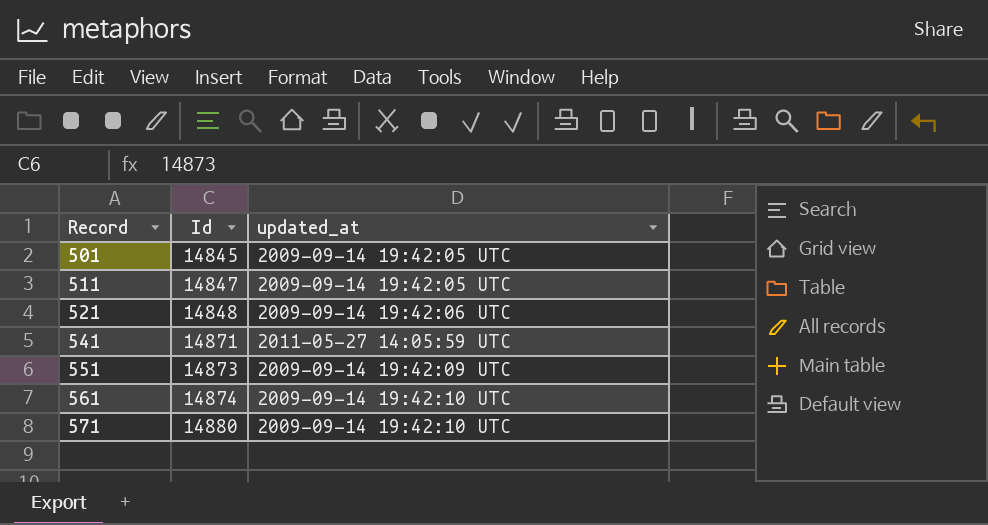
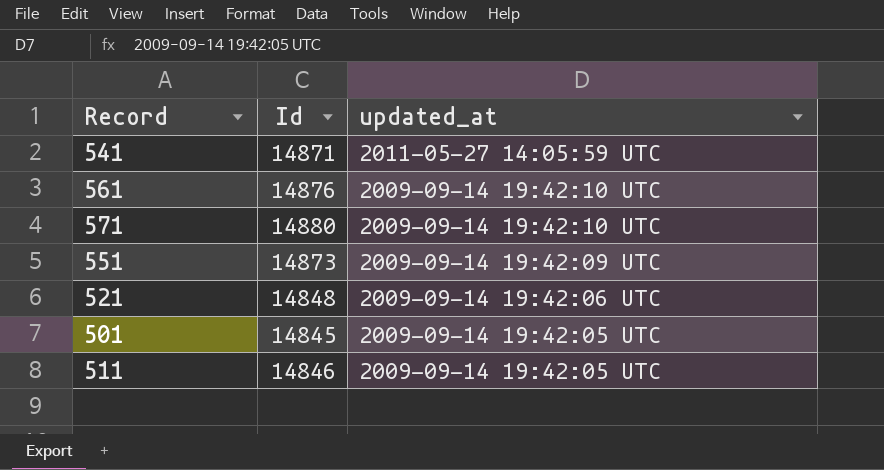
row order: Record ascending -> updated_at descending
561 | Id: 14874 -> 14876
511 | Id: 14847 -> 14846

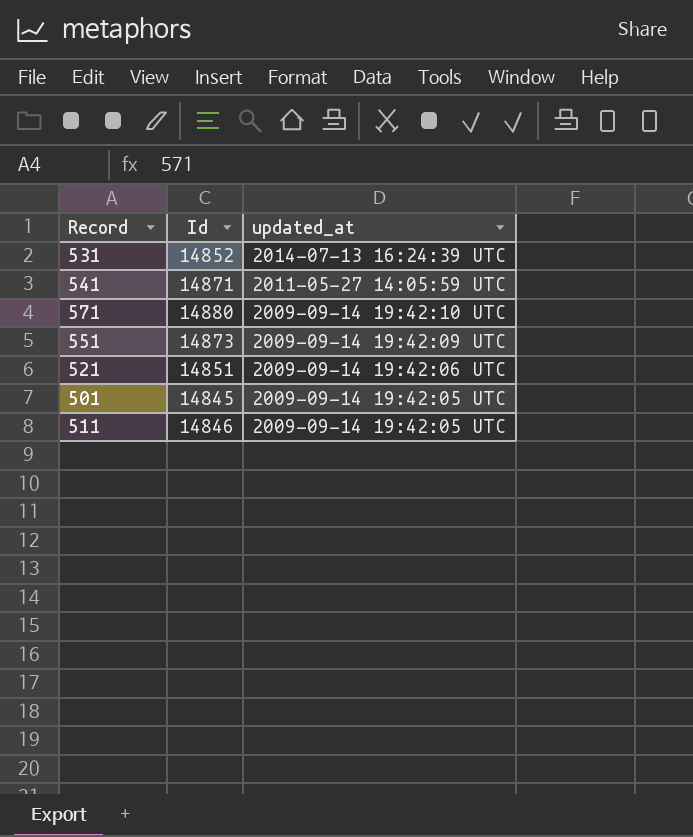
row 561: 14876 | 2009-09-14 19:42:10 UTC -> none
row 531: none -> 14852 | 2014-07-13 16:24:39 UTC
521 | Id: 14848 -> 14851

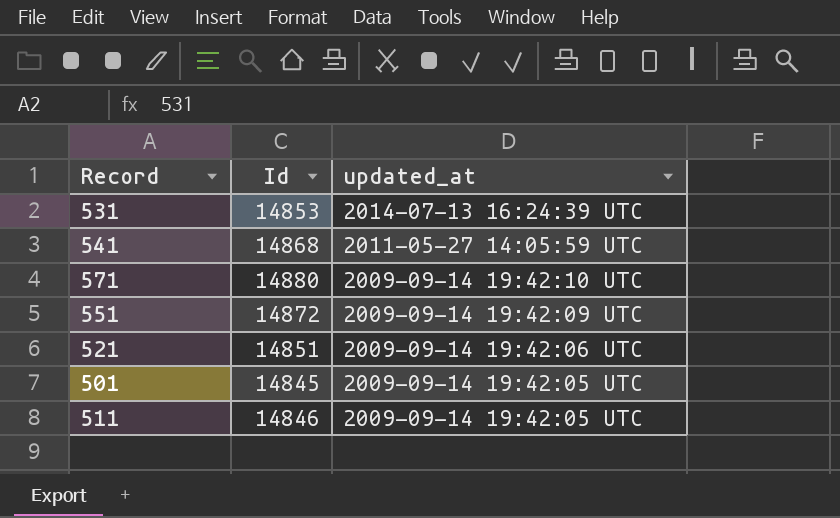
531 | Id: 14852 -> 14853
541 | Id: 14871 -> 14868
551 | Id: 14873 -> 14872

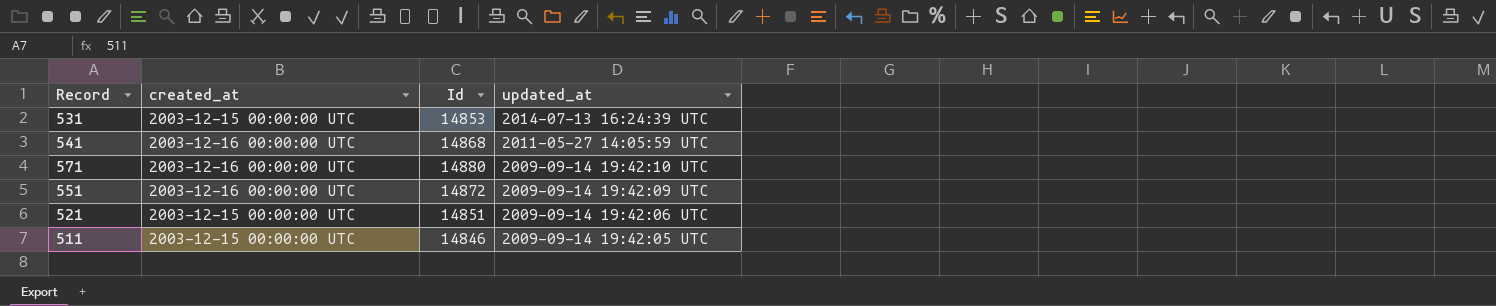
column created_at | position: none -> 2
row 501: 14845 | 2009-09-14 19:42:05 UTC -> none

